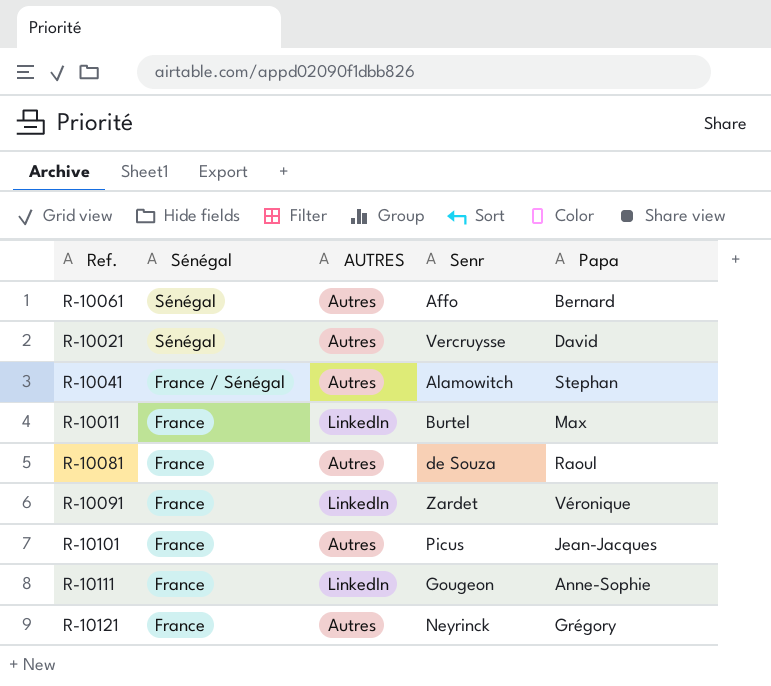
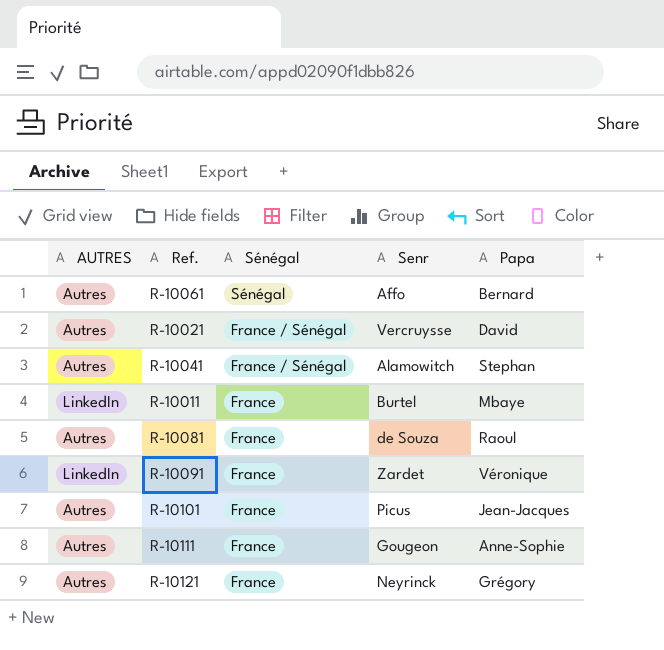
column AUTRES | position: 3 -> 1
R-10021 | Sénégal: Sénégal -> France / Sénégal
R-10011 | Papa: Max -> Mbaye
R-10111 | AUTRES: LinkedIn -> Autres

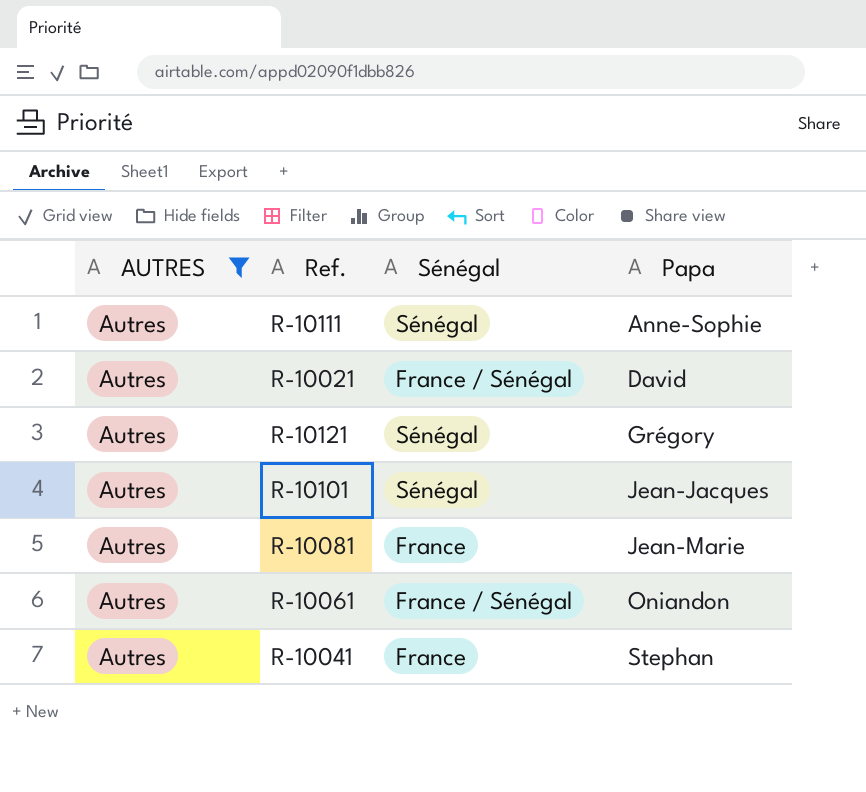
filter: none -> AUTRES = Autres
row order: Sénégal descending -> Papa ascending
column Senr | position: 4 -> none
R-10111 | Sénégal: France -> Sénégal
R-10121 | Sénégal: France -> Sénégal
R-10101 | Sénégal: France -> Sénégal
R-10081 | Papa: Raoul -> Jean-Marie
R-10061 | Sénégal: Sénégal -> France / Sénégal
R-10061 | Papa: Bernard -> Oniandon
R-10041 | Sénégal: France / Sénégal -> France

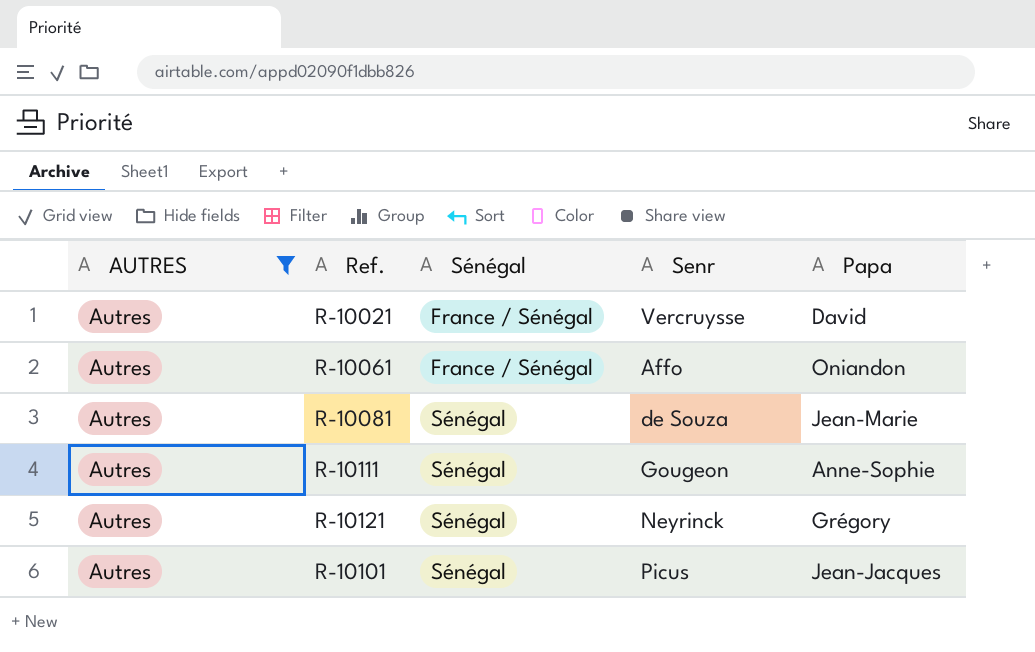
row order: Papa ascending -> Sénégal ascending
column Senr | position: none -> 4
row R-10041: Autres | France | Stephan -> none
R-10081 | Sénégal: France -> Sénégal

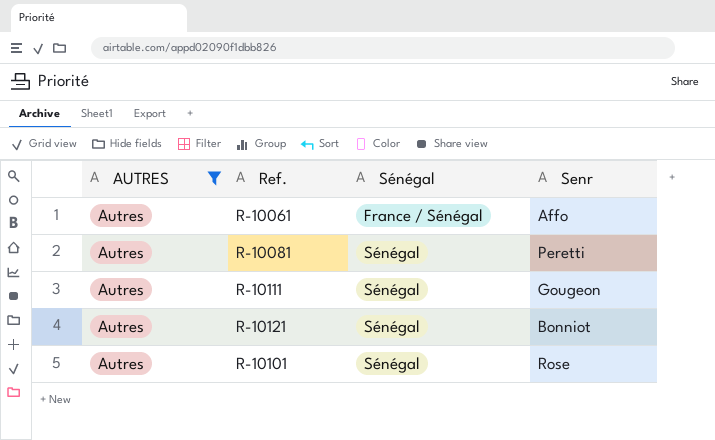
column Papa | position: 5 -> none
row R-10021: Autres | France / Sénégal | Vercruysse | David -> none
R-10081 | Senr: de Souza -> Peretti
R-10121 | Senr: Neyrinck -> Bonniot
R-10101 | Senr: Picus -> Rose

